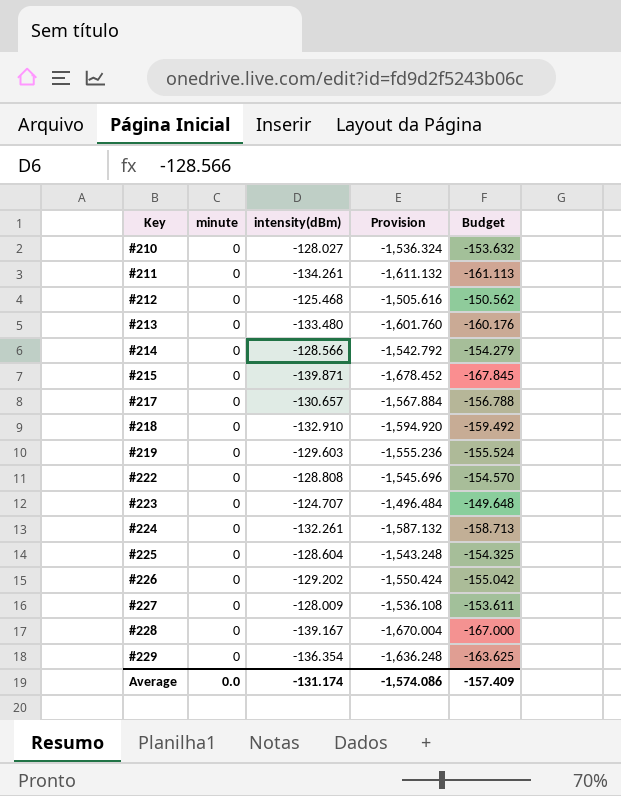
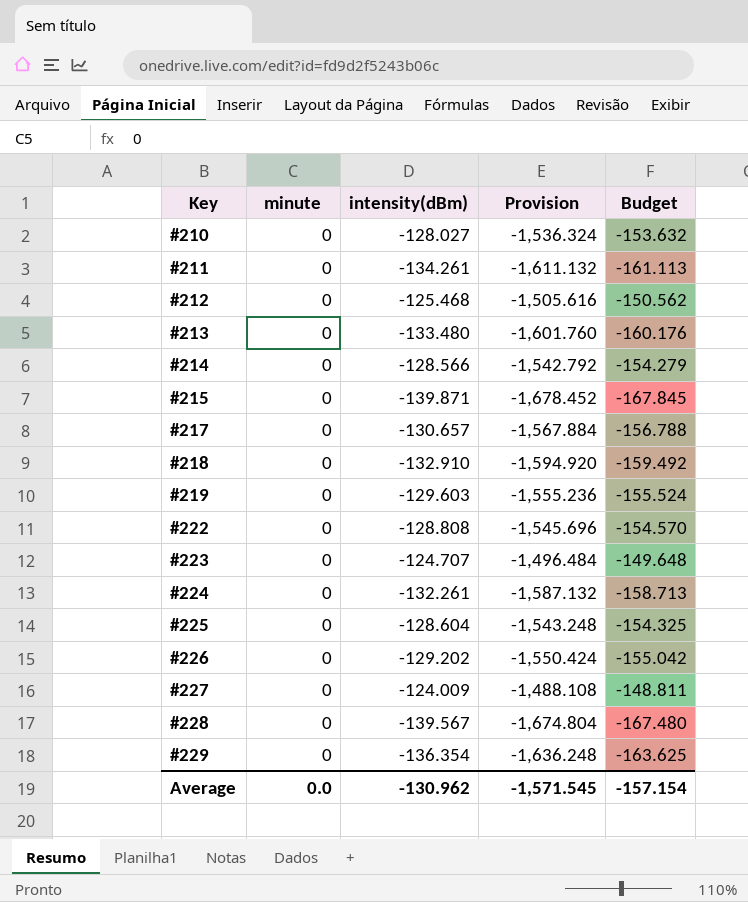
#227 | intensity(dBm): -128.009 -> -124.009
#227 | Provision: -1,536.108 -> -1,488.108
#227 | Budget: -153.611 -> -148.811
#228 | intensity(dBm): -139.167 -> -139.567
#228 | Provision: -1,670.004 -> -1,674.804
#228 | Budget: -167.000 -> -167.480
Average | intensity(dBm): -131.174 -> -130.962
Average | Provision: -1,574.086 -> -1,571.545
Average | Budget: -157.409 -> -157.154

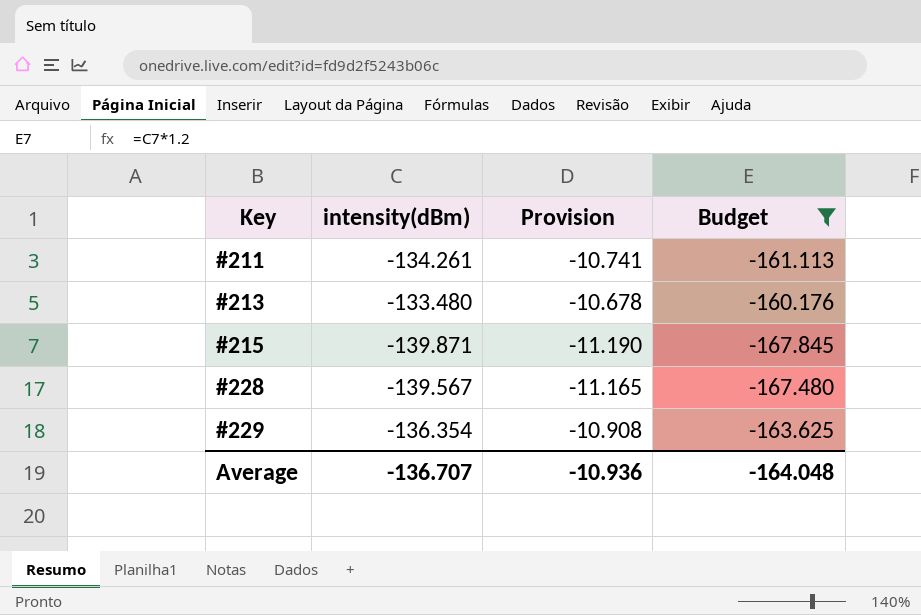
filter: none -> Budget <= -160.176
column minute | position: 2 -> none
column Provision | formula: [intensity(dBm)] * 12 -> [intensity(dBm)] * 0.08
Average | intensity(dBm): -130.962 -> -136.707
Average | Provision: -1,571.545 -> -10.936
Average | Budget: -157.154 -> -164.048

